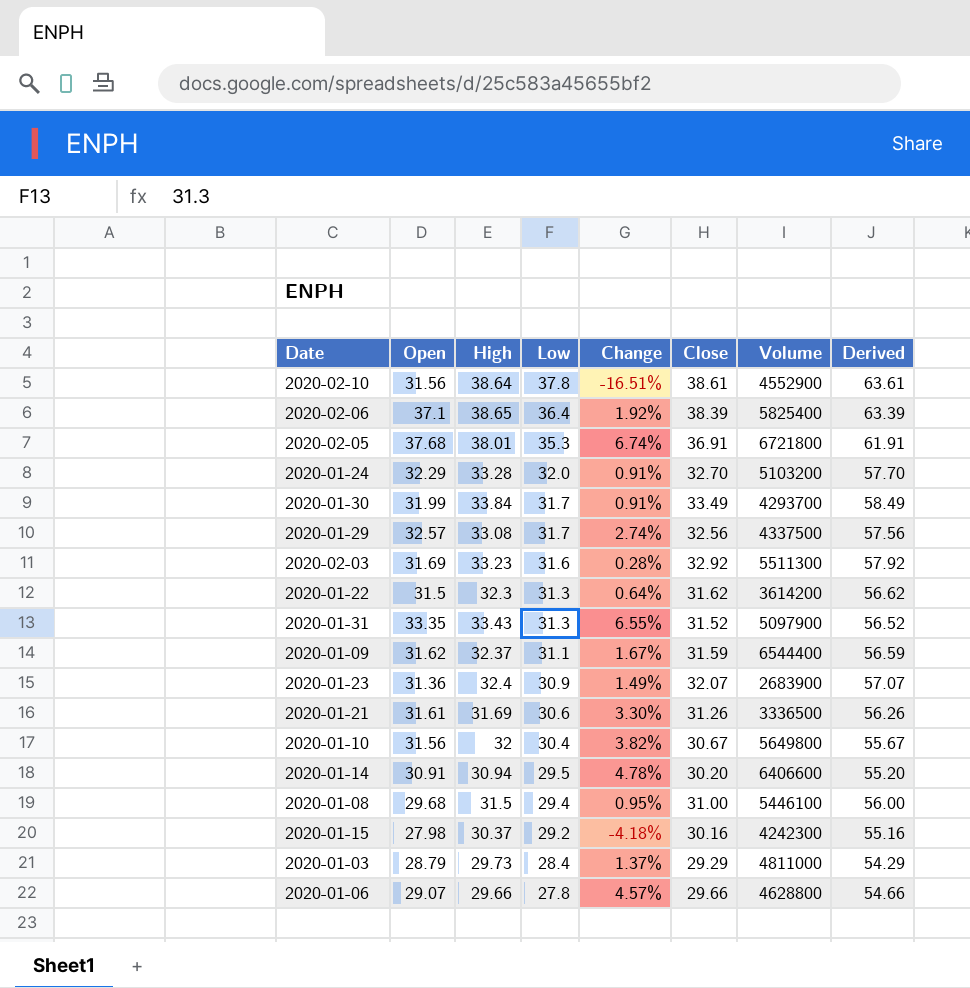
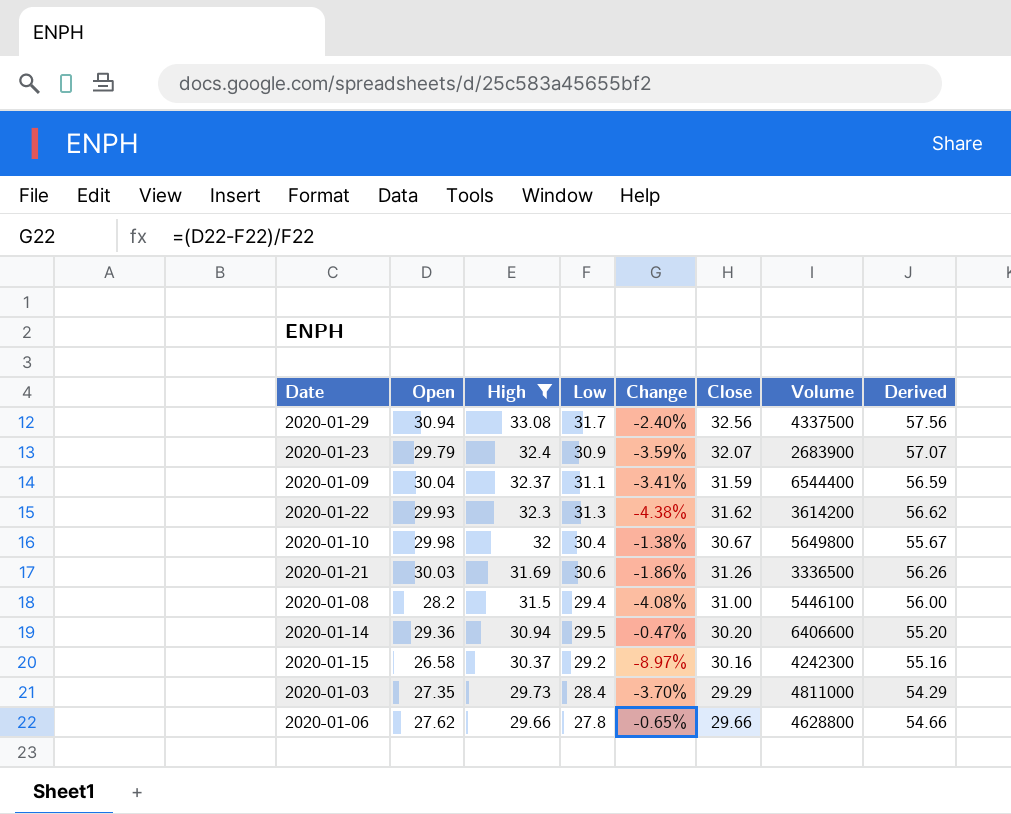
filter: none -> High <= 33.08
row order: Low descending -> High descending
2020-01-29 | Open: 32.57 -> 30.94
2020-01-29 | Change: 2.74% -> -2.40%
2020-01-23 | Open: 31.36 -> 29.79
2020-01-23 | Change: 1.49% -> -3.59%
2020-01-09 | Open: 31.62 -> 30.04
2020-01-09 | Change: 1.67% -> -3.41%
2020-01-22 | Open: 31.5 -> 29.93
2020-01-22 | Change: 0.64% -> -4.38%
2020-01-10 | Open: 31.56 -> 29.98
2020-01-10 | Change: 3.82% -> -1.38%
2020-01-21 | Open: 31.61 -> 30.03
2020-01-21 | Change: 3.30% -> -1.86%
2020-01-08 | Open: 29.68 -> 28.2
2020-01-08 | Change: 0.95% -> -4.08%
2020-01-14 | Open: 30.91 -> 29.36
2020-01-14 | Change: 4.78% -> -0.47%
2020-01-15 | Open: 27.98 -> 26.58
2020-01-15 | Change: -4.18% -> -8.97%
2020-01-03 | Open: 28.79 -> 27.35
2020-01-03 | Change: 1.37% -> -3.70%
2020-01-06 | Open: 29.07 -> 27.62
2020-01-06 | Change: 4.57% -> -0.65%

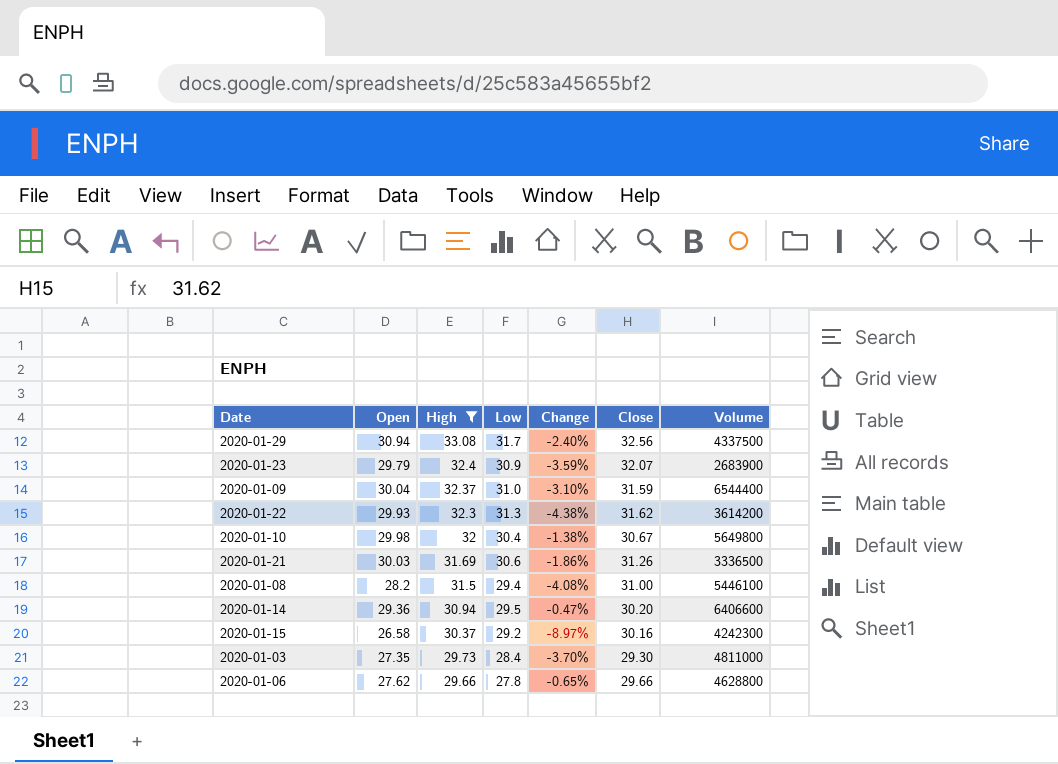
column Derived | formula: [Close] + 25 -> none
2020-01-09 | Low: 31.1 -> 31.0
2020-01-09 | Change: -3.41% -> -3.10%
2020-01-03 | Close: 29.29 -> 29.30

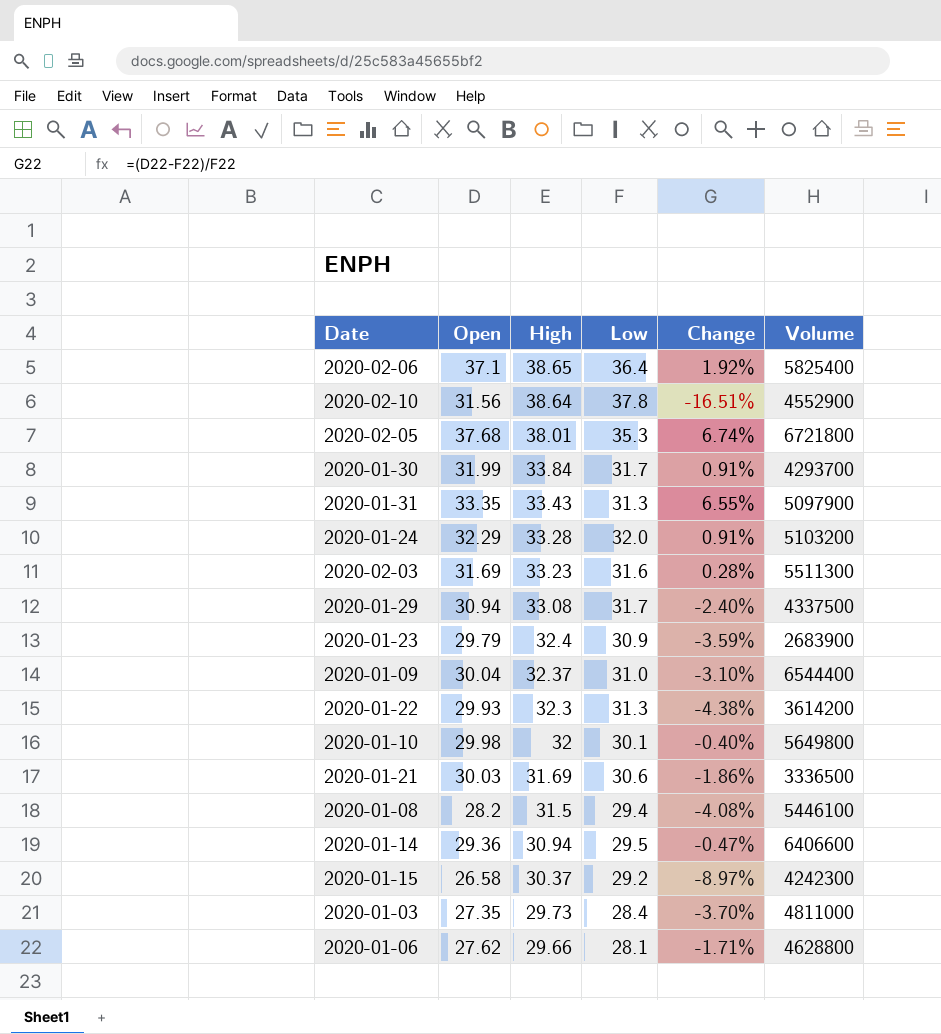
filter: High <= 33.08 -> none
column Close | position: 6 -> none
2020-01-10 | Low: 30.4 -> 30.1
2020-01-10 | Change: -1.38% -> -0.40%
2020-01-06 | Low: 27.8 -> 28.1
2020-01-06 | Change: -0.65% -> -1.71%

